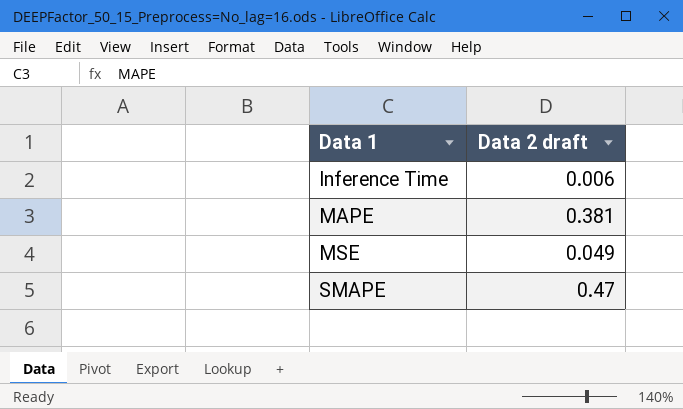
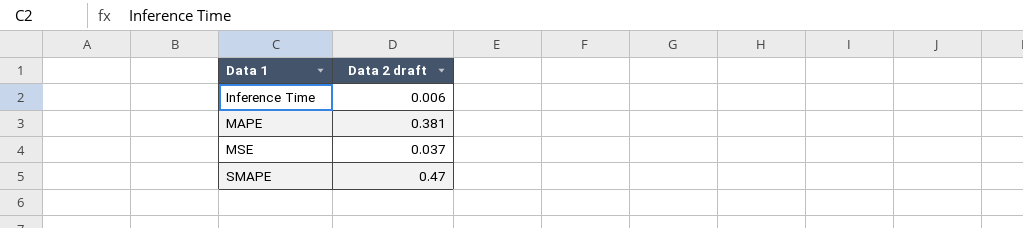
MSE | Data 2 draft: 0.049 -> 0.037

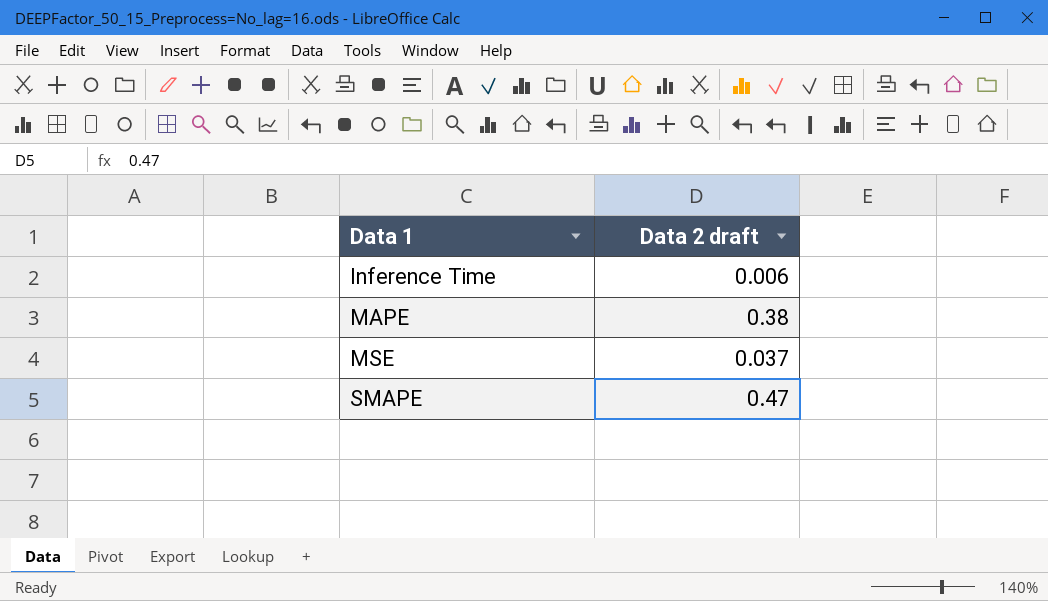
MAPE | Data 2 draft: 0.381 -> 0.38

